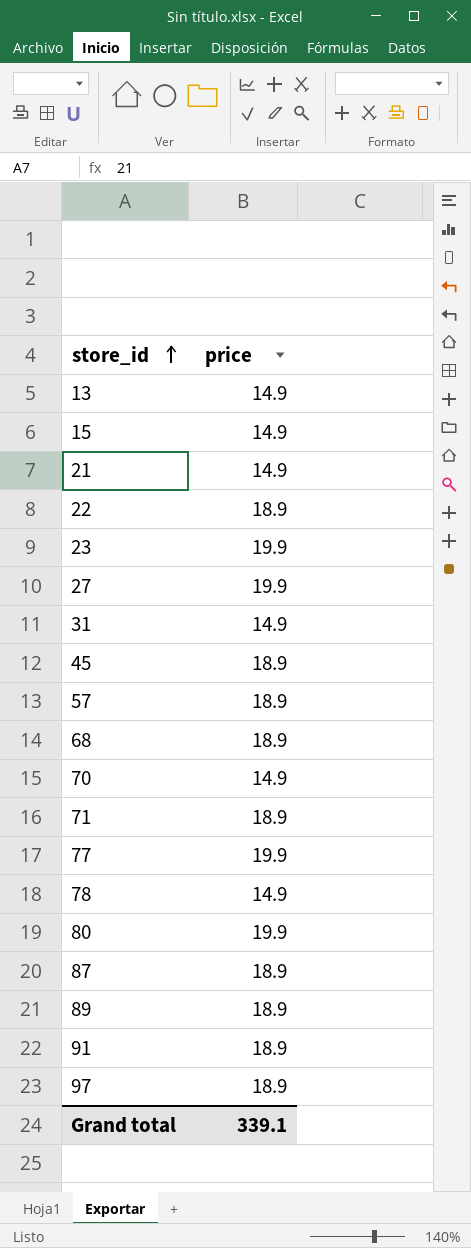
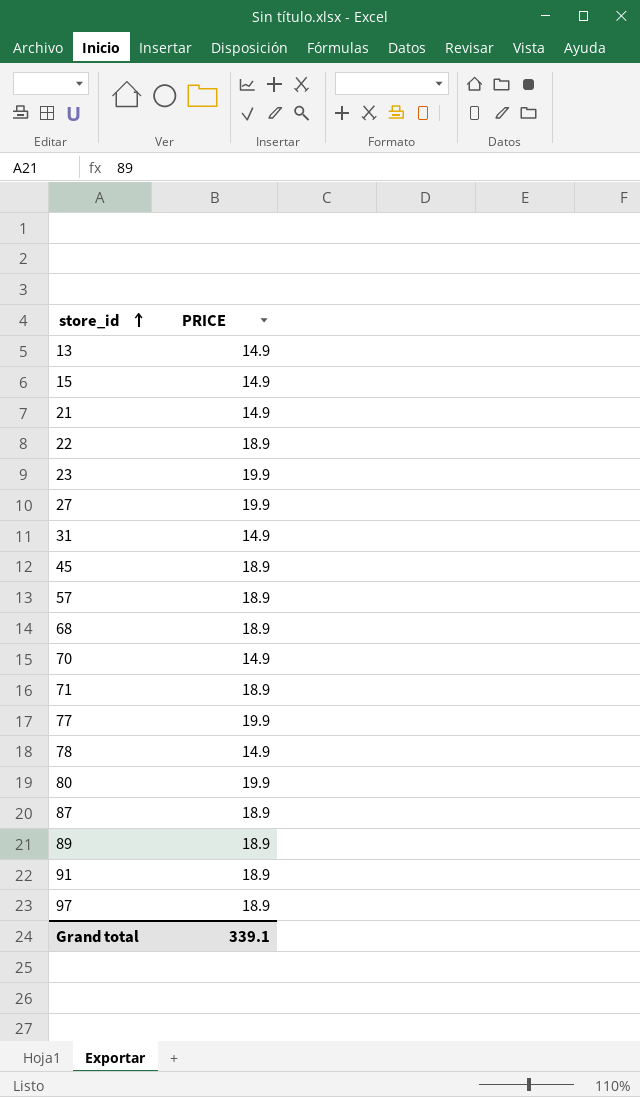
column name: price -> PRICE

